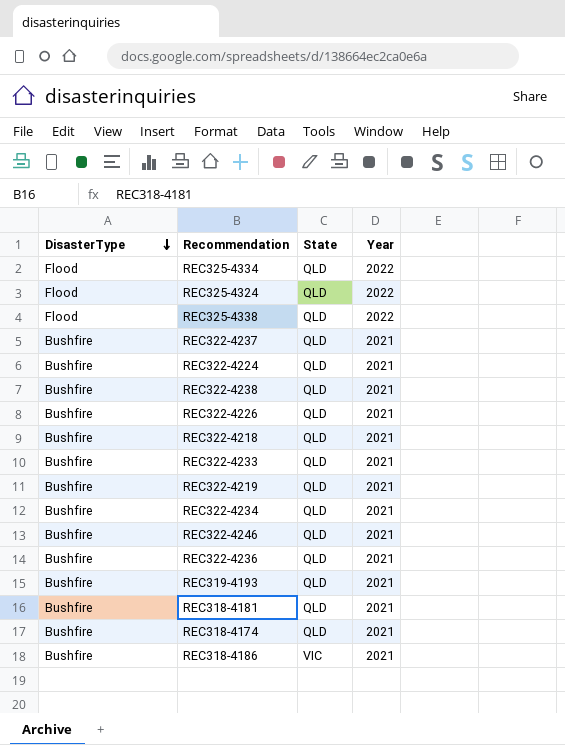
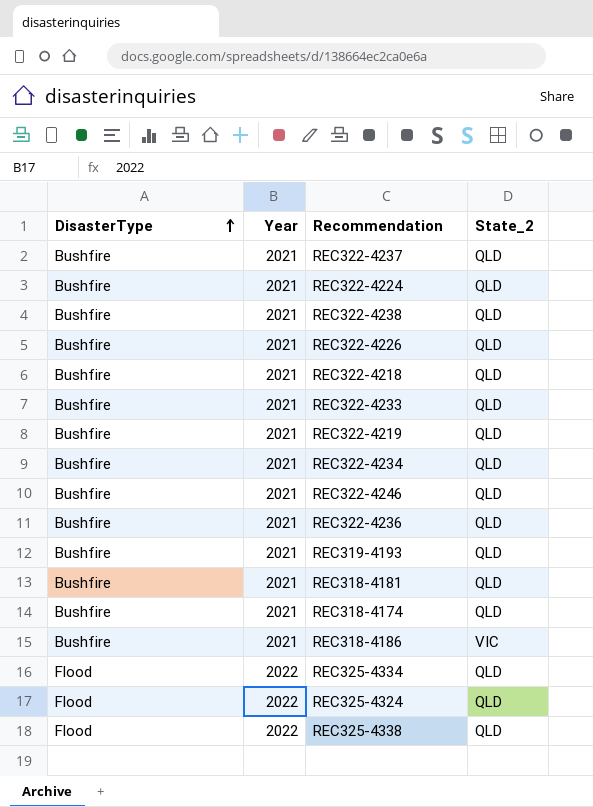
row order: DisasterType descending -> DisasterType ascending
column Year | position: 4 -> 2
column name: State -> State_2

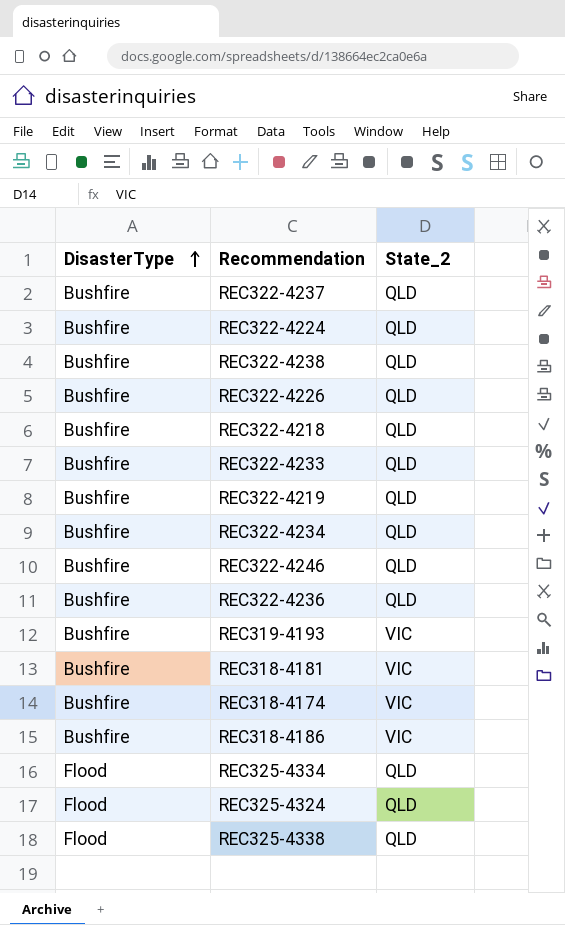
column Year | position: 2 -> none
REC319-4193 | State_2: QLD -> VIC
REC318-4181 | State_2: QLD -> VIC
REC318-4174 | State_2: QLD -> VIC

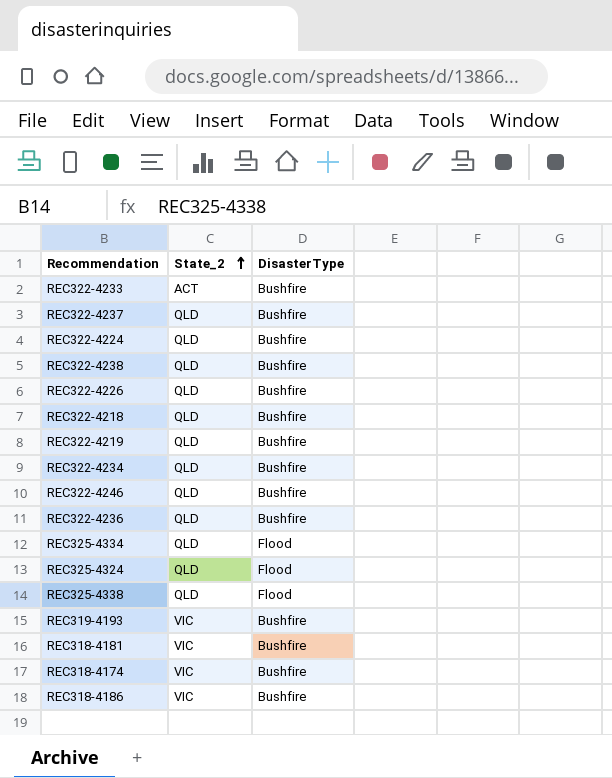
row order: DisasterType ascending -> State_2 ascending
column DisasterType | position: 1 -> 3
REC322-4233 | State_2: QLD -> ACT

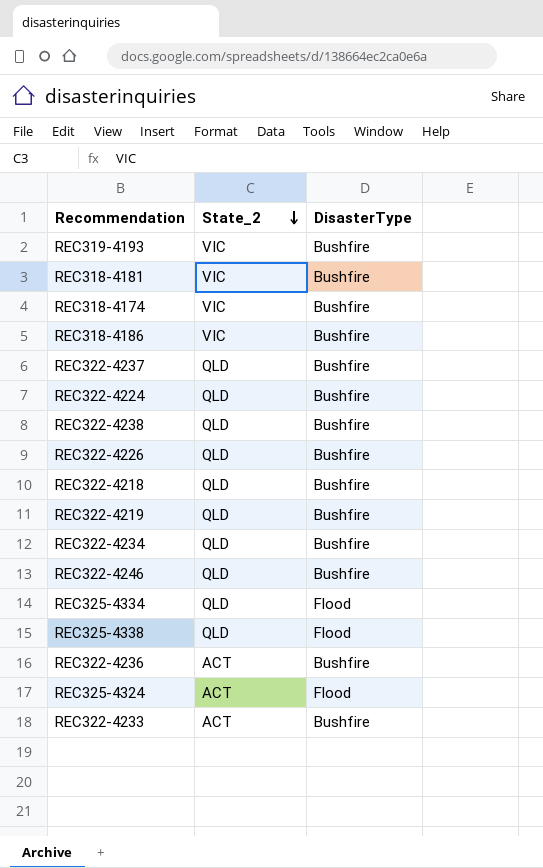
row order: State_2 ascending -> State_2 descending
REC322-4236 | State_2: QLD -> ACT
REC325-4324 | State_2: QLD -> ACT

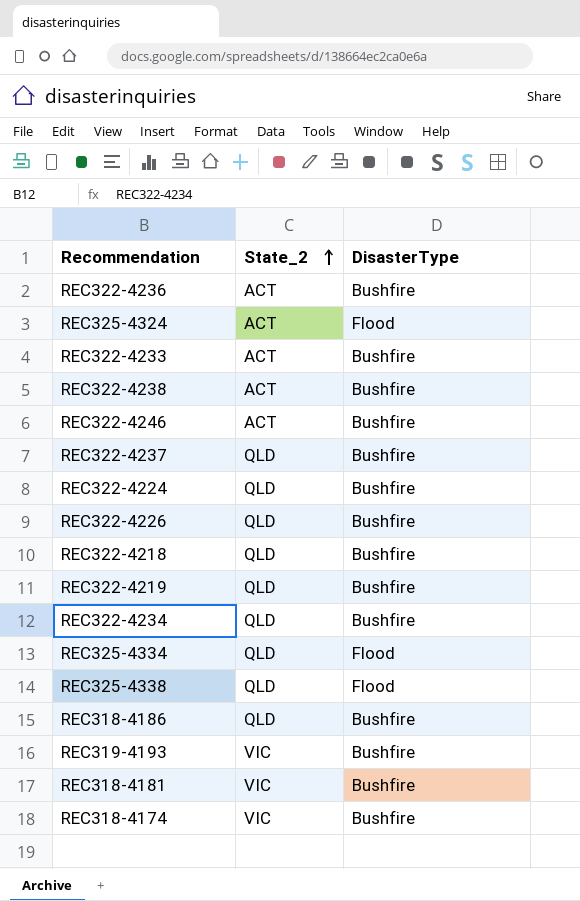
row order: State_2 descending -> State_2 ascending
REC322-4238 | State_2: QLD -> ACT
REC322-4246 | State_2: QLD -> ACT
REC318-4186 | State_2: VIC -> QLD

